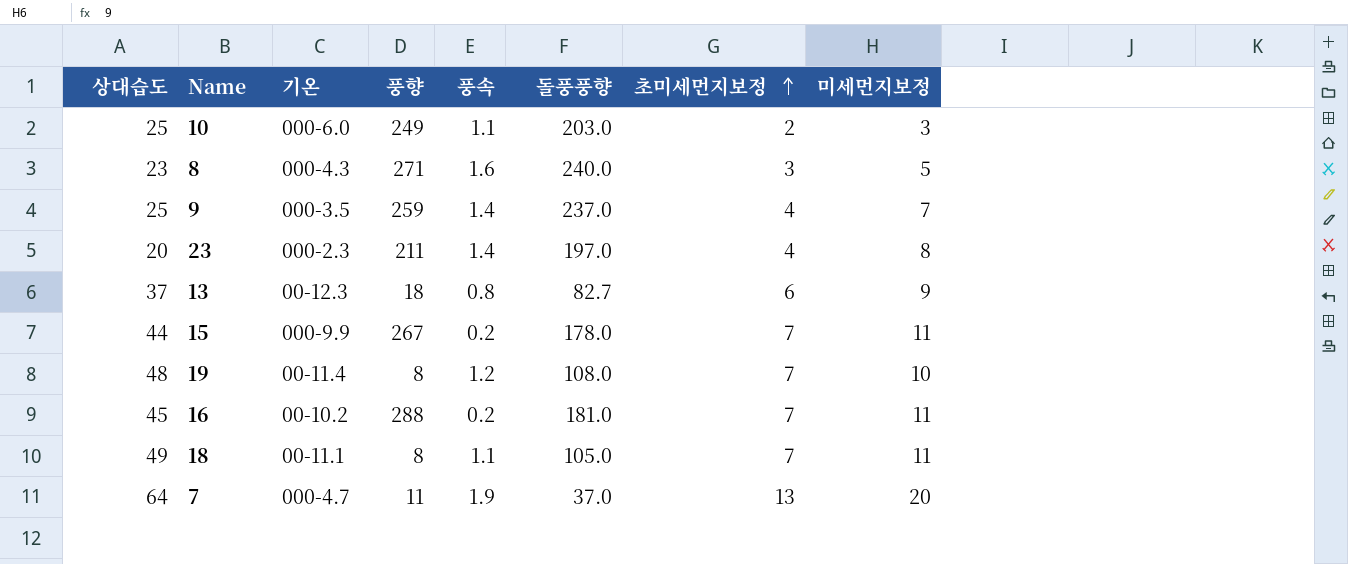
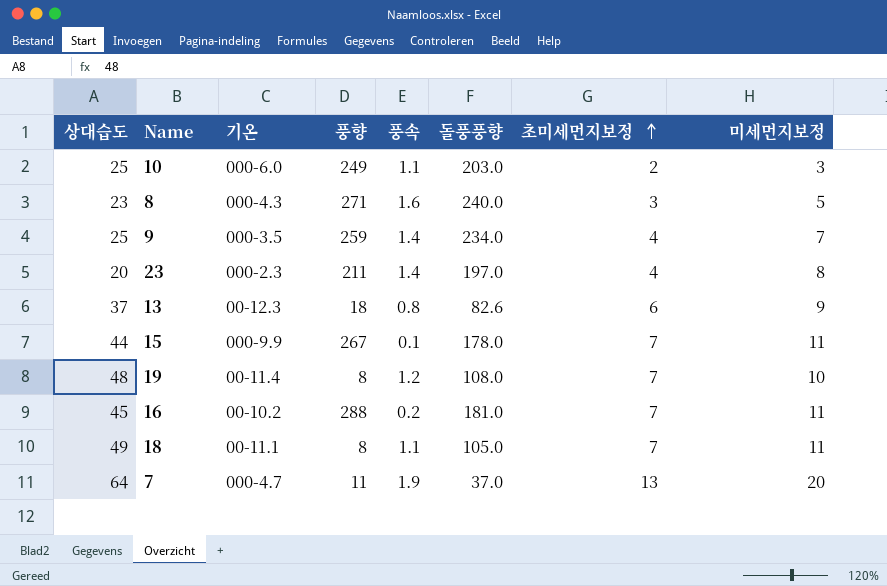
9 | 돌풍풍향: 237.0 -> 234.0
13 | 돌풍풍향: 82.7 -> 82.6
15 | 풍속: 0.2 -> 0.1

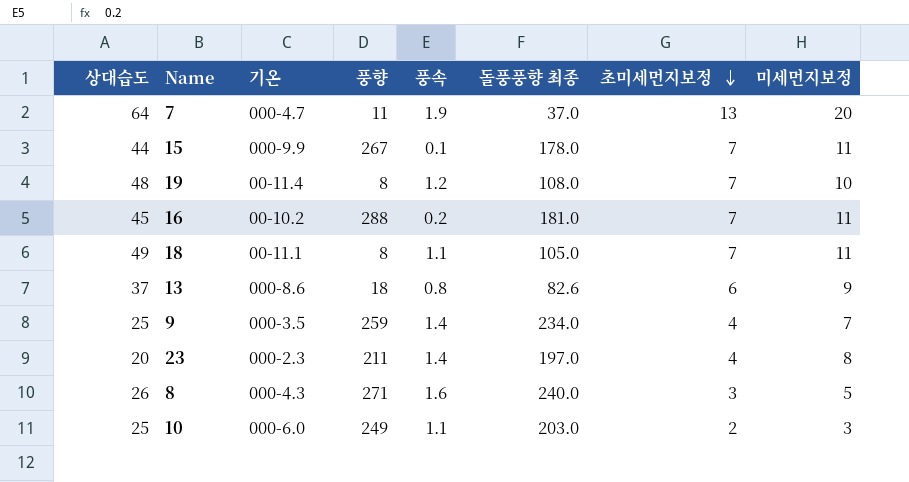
row order: 초미세먼지보정 ascending -> 초미세먼지보정 descending
column name: 돌풍풍향 -> 돌풍풍향 최종
13 | 기온: 00-12.3 -> 000-8.6
8 | 상대습도: 23 -> 26

